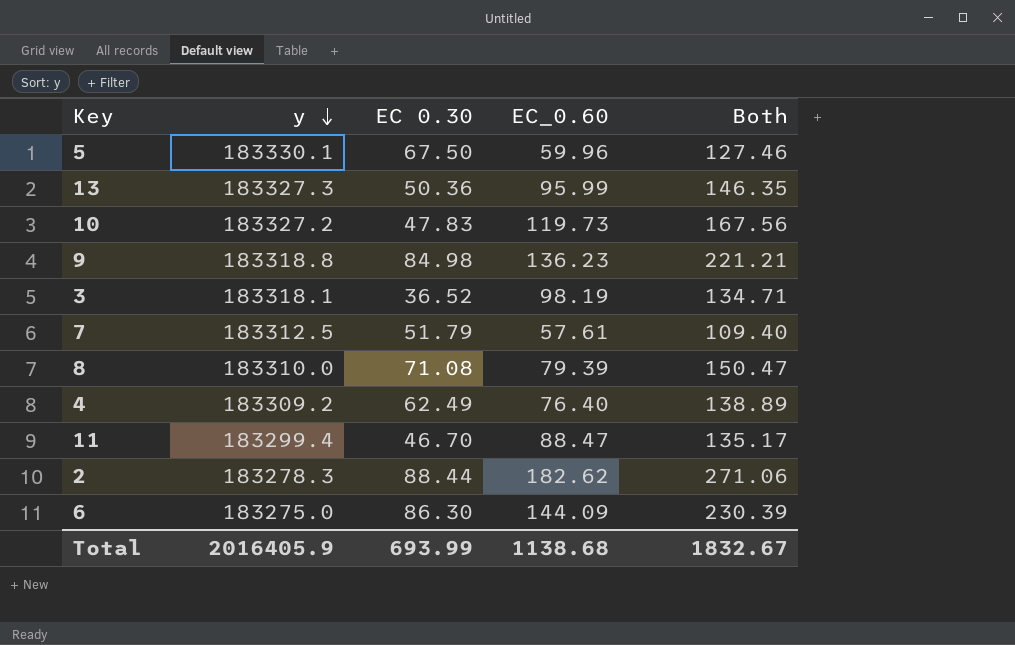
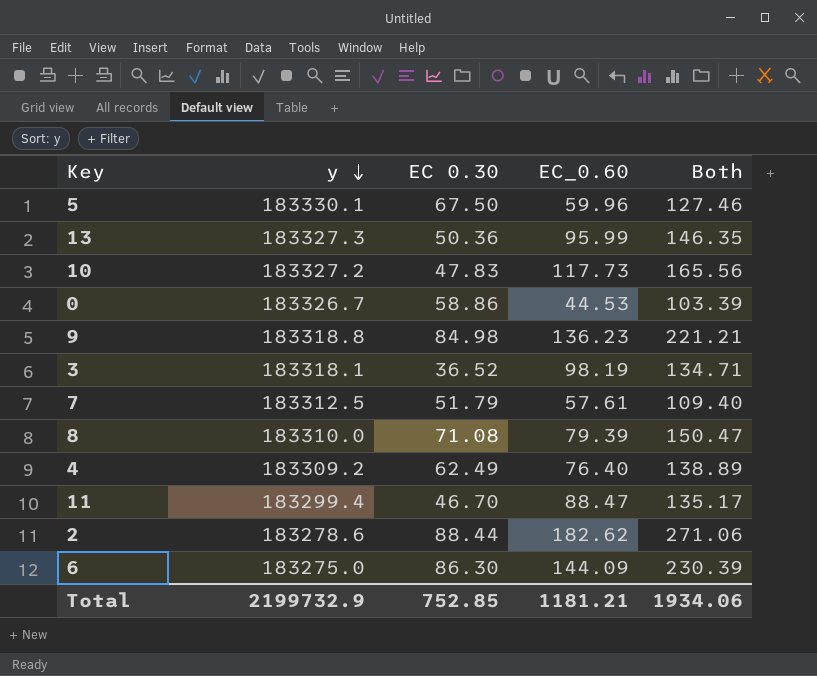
10 | EC_0.60: 119.73 -> 117.73
10 | Both: 167.56 -> 165.56
row 0: none -> 183326.7 | 58.86 | 44.53 | 103.39
2 | y: 183278.3 -> 183278.6
Total | y: 2016405.9 -> 2199732.9
Total | EC 0.30: 693.99 -> 752.85
Total | EC_0.60: 1138.68 -> 1181.21
Total | Both: 1832.67 -> 1934.06

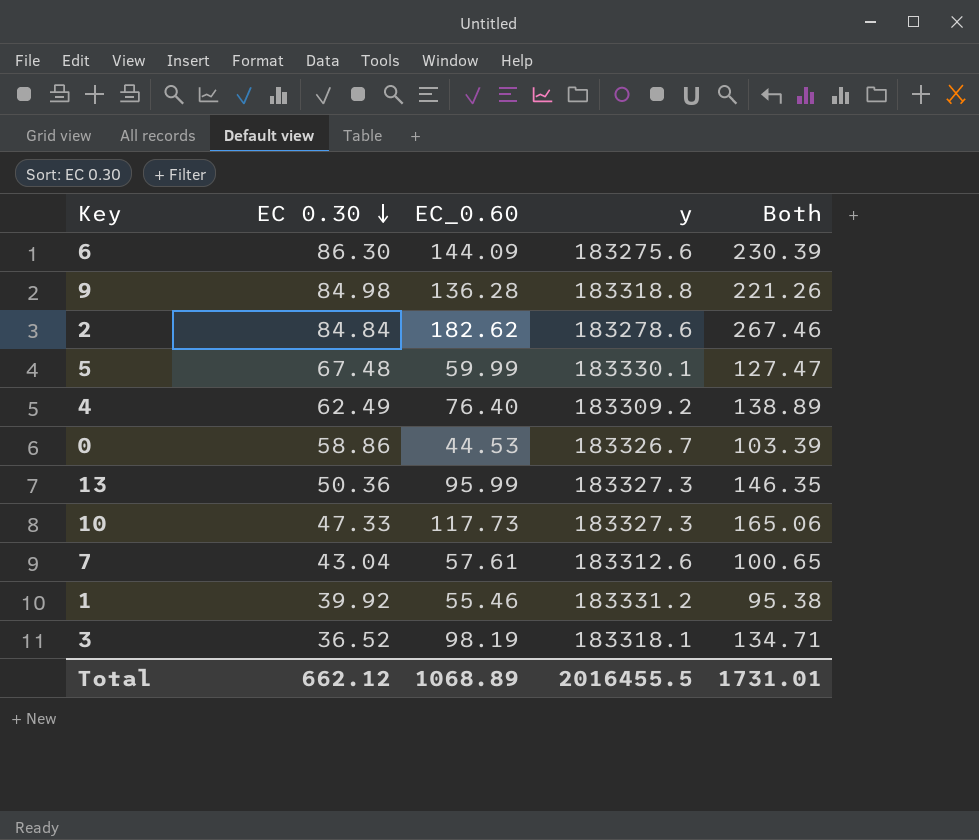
row order: y descending -> EC 0.30 descending
column y | position: 2 -> 4
row 8: 183310.0 | 71.08 | 79.39 | 150.47 -> none
row 11: 183299.4 | 46.70 | 88.47 | 135.17 -> none
6 | y: 183275.0 -> 183275.6
9 | EC_0.60: 136.23 -> 136.28
9 | Both: 221.21 -> 221.26
2 | EC 0.30: 88.44 -> 84.84
2 | Both: 271.06 -> 267.46
5 | EC 0.30: 67.50 -> 67.48
5 | EC_0.60: 59.96 -> 59.99
5 | Both: 127.46 -> 127.47
10 | EC 0.30: 47.83 -> 47.33
10 | y: 183327.2 -> 183327.3
10 | Both: 165.56 -> 165.06
7 | EC 0.30: 51.79 -> 43.04
7 | y: 183312.5 -> 183312.6
7 | Both: 109.40 -> 100.65
row 1: none -> 39.92 | 55.46 | 183331.2 | 95.38
Total | EC 0.30: 752.85 -> 662.12
Total | EC_0.60: 1181.21 -> 1068.89
Total | y: 2199732.9 -> 2016455.5
Total | Both: 1934.06 -> 1731.01

